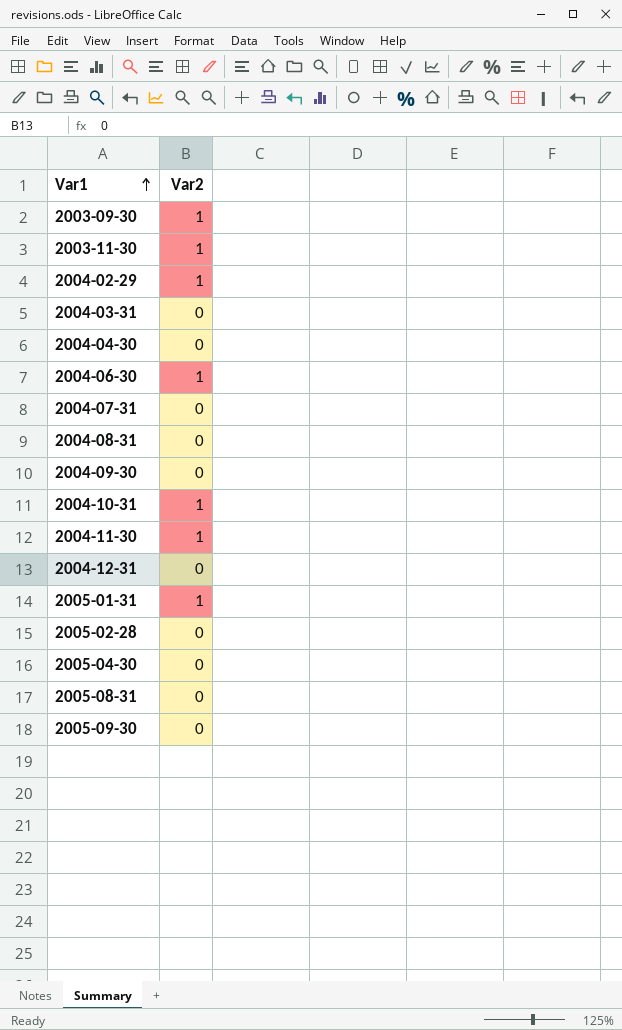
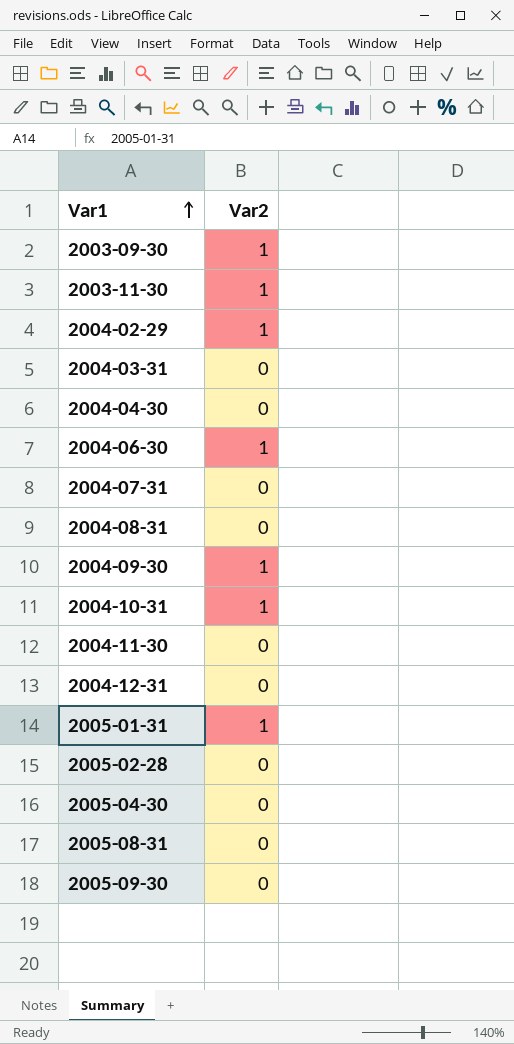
2004-09-30 | Var2: 0 -> 1
2004-11-30 | Var2: 1 -> 0

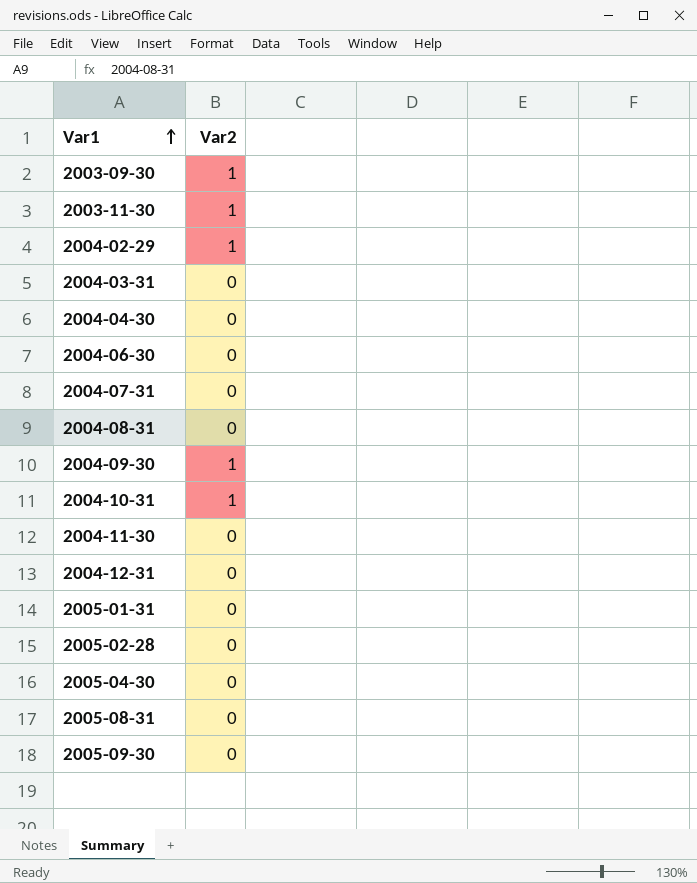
2004-06-30 | Var2: 1 -> 0
2005-01-31 | Var2: 1 -> 0

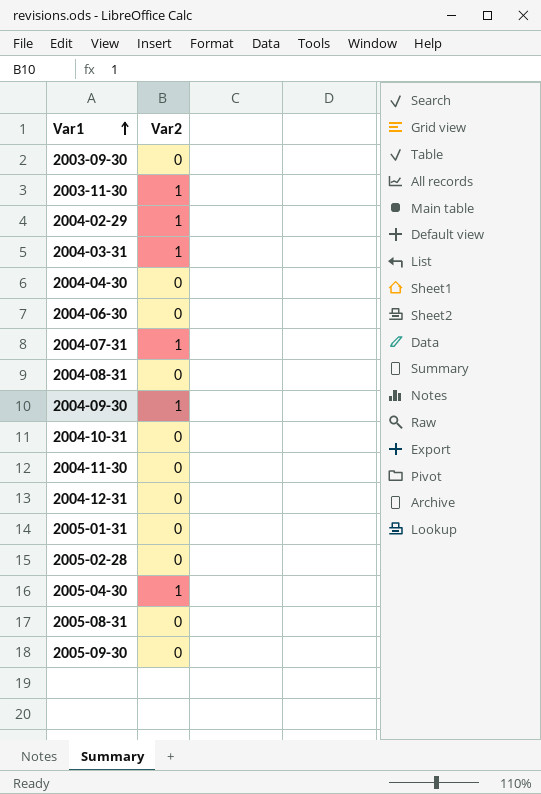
2003-09-30 | Var2: 1 -> 0
2004-03-31 | Var2: 0 -> 1
2004-07-31 | Var2: 0 -> 1
2004-10-31 | Var2: 1 -> 0
2005-04-30 | Var2: 0 -> 1

